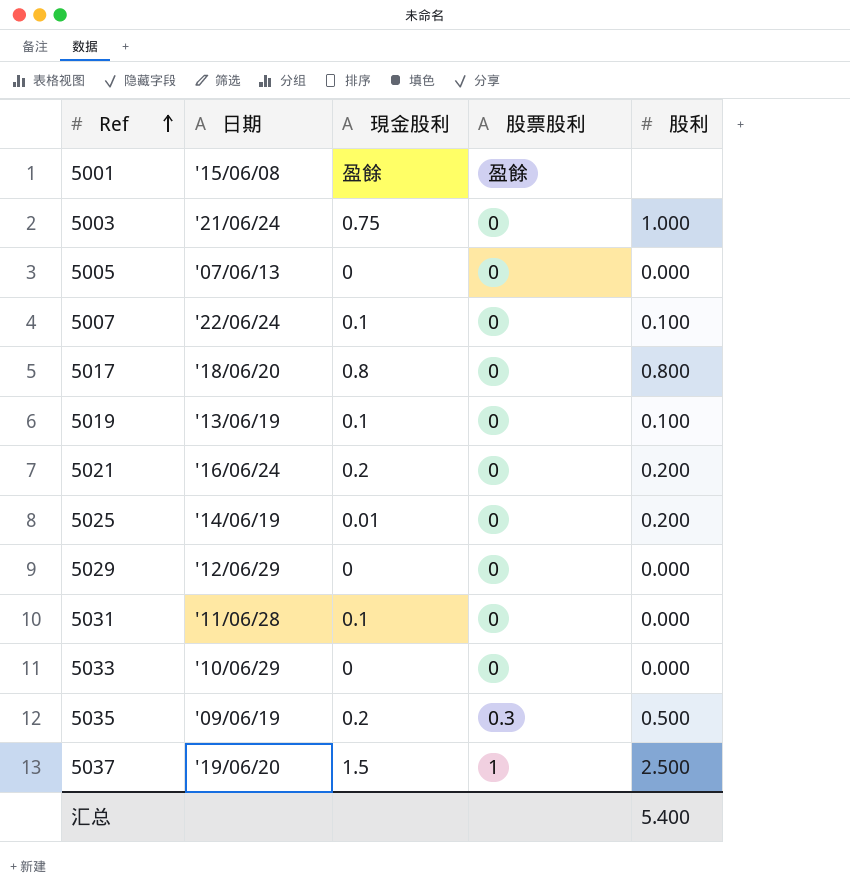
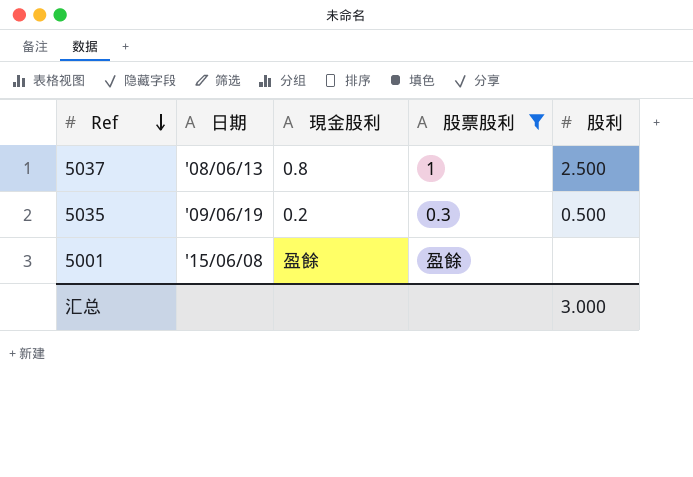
filter: none -> 股票股利 != 0
row order: Ref ascending -> Ref descending
5037 | 日期: '19/06/20 -> '08/06/13
5037 | 現金股利: 1.5 -> 0.8
汇总 | 股利: 5.400 -> 3.000

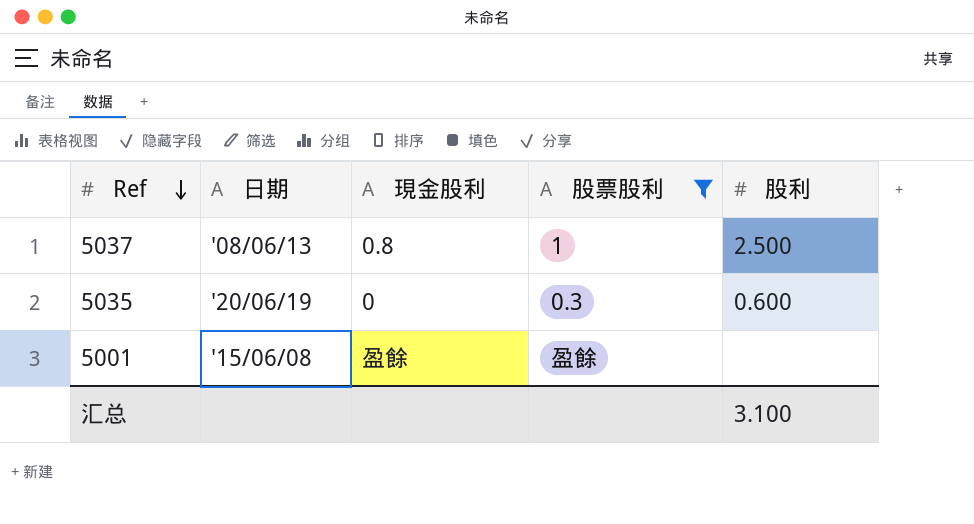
5035 | 日期: '09/06/19 -> '20/06/19
5035 | 現金股利: 0.2 -> 0
5035 | 股利: 0.500 -> 0.600
汇总 | 股利: 3.000 -> 3.100

